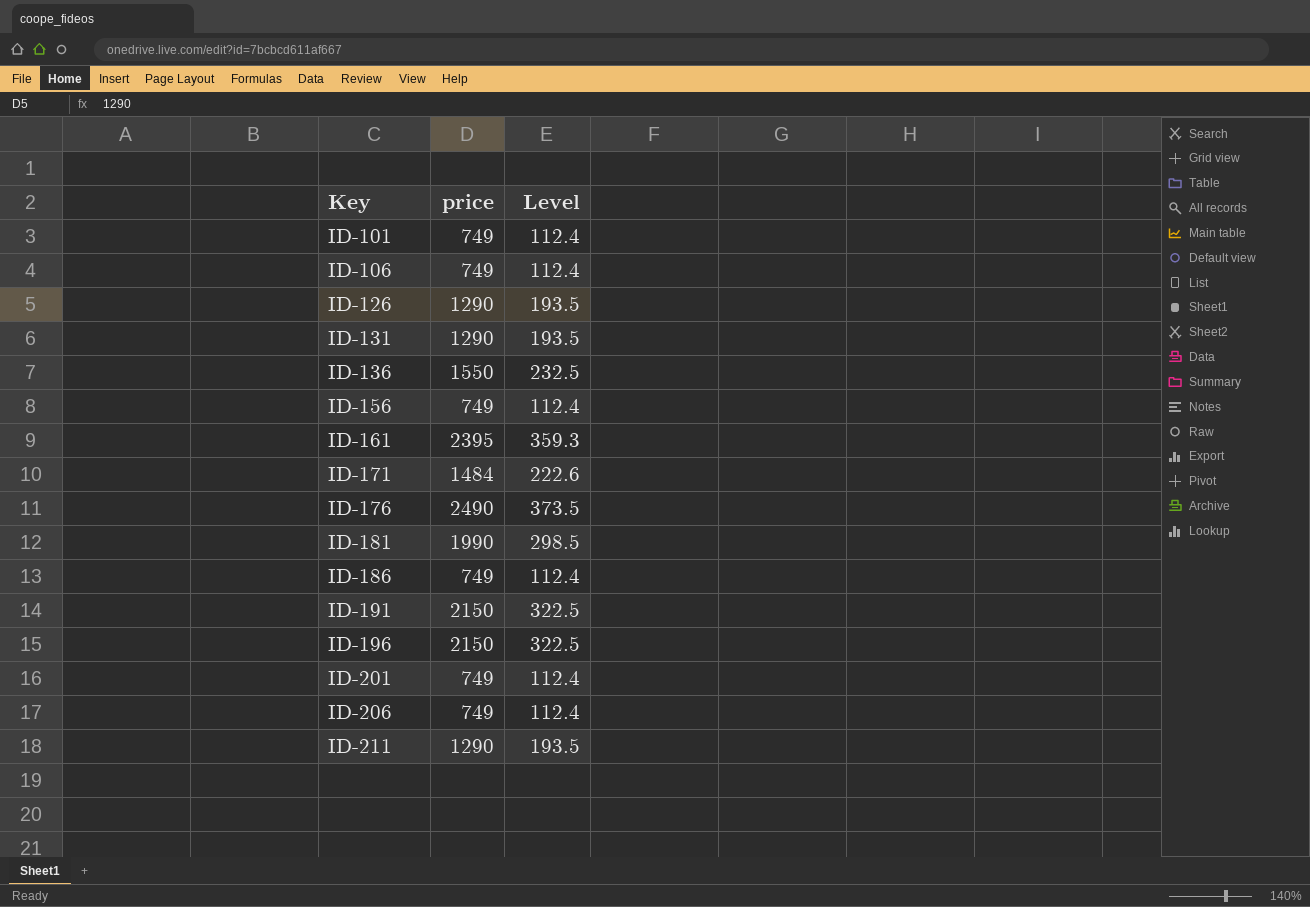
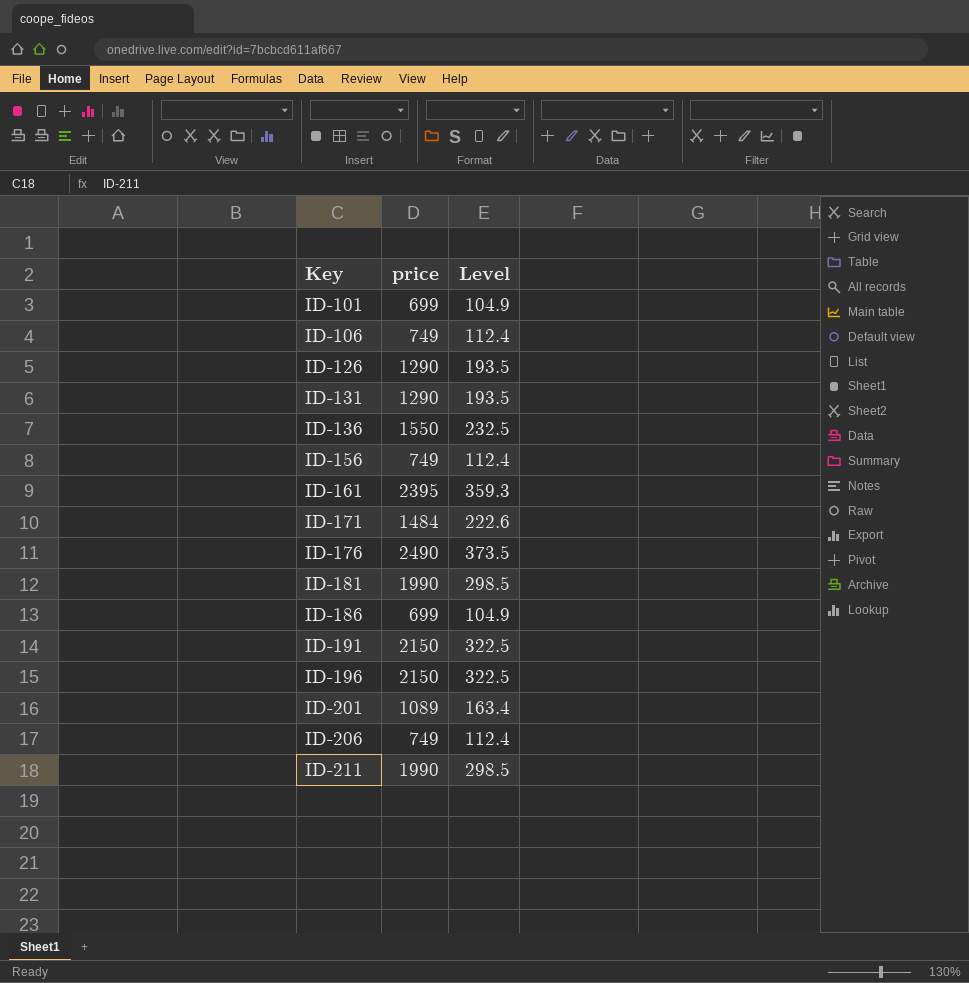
ID-101 | price: 749 -> 699
ID-101 | Level: 112.4 -> 104.9
ID-186 | price: 749 -> 699
ID-186 | Level: 112.4 -> 104.9
ID-201 | price: 749 -> 1089
ID-201 | Level: 112.4 -> 163.4
ID-211 | price: 1290 -> 1990
ID-211 | Level: 193.5 -> 298.5

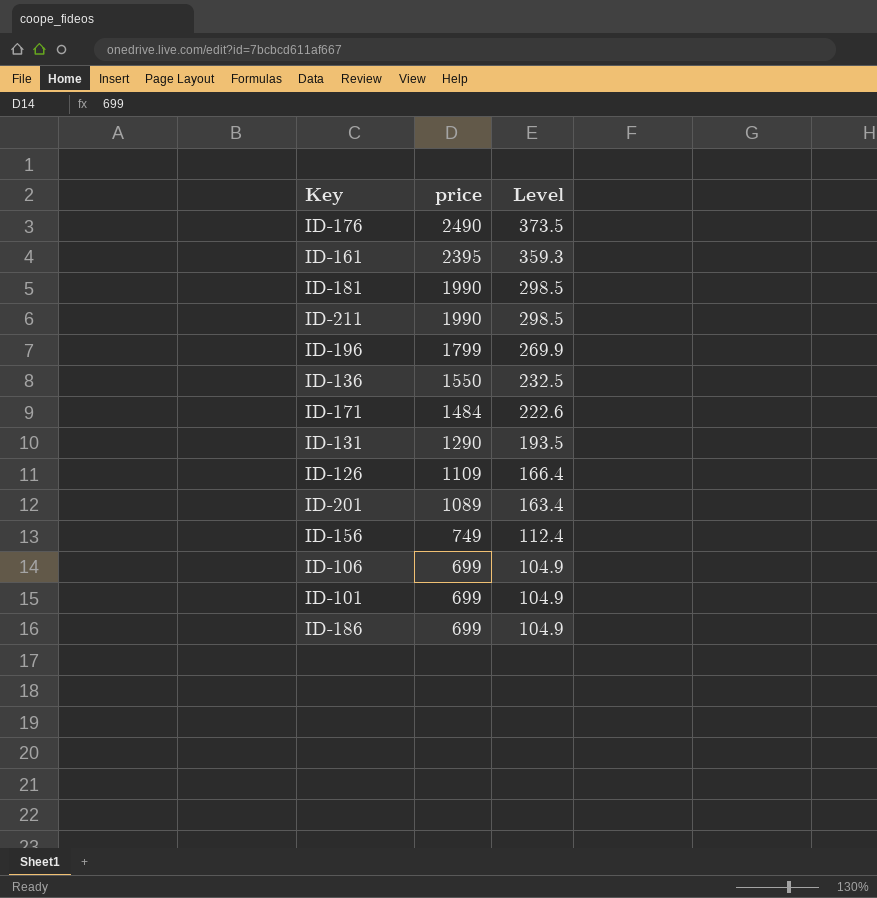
row order: Key ascending -> price descending
row ID-191: 2150 | 322.5 -> none
row ID-206: 749 | 112.4 -> none
ID-196 | price: 2150 -> 1799
ID-196 | Level: 322.5 -> 269.9
ID-126 | price: 1290 -> 1109
ID-126 | Level: 193.5 -> 166.4
ID-106 | price: 749 -> 699
ID-106 | Level: 112.4 -> 104.9

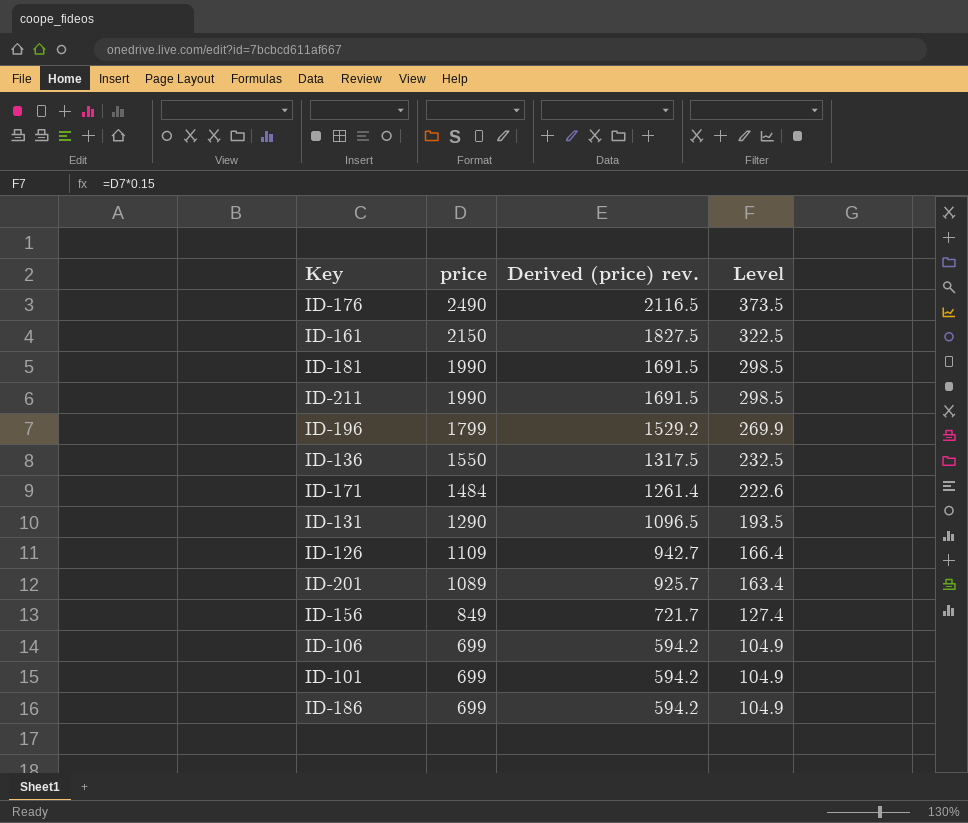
column Derived (price) rev. | formula: none -> [price] * 0.85
ID-161 | price: 2395 -> 2150
ID-161 | Level: 359.3 -> 322.5
ID-156 | price: 749 -> 849
ID-156 | Level: 112.4 -> 127.4

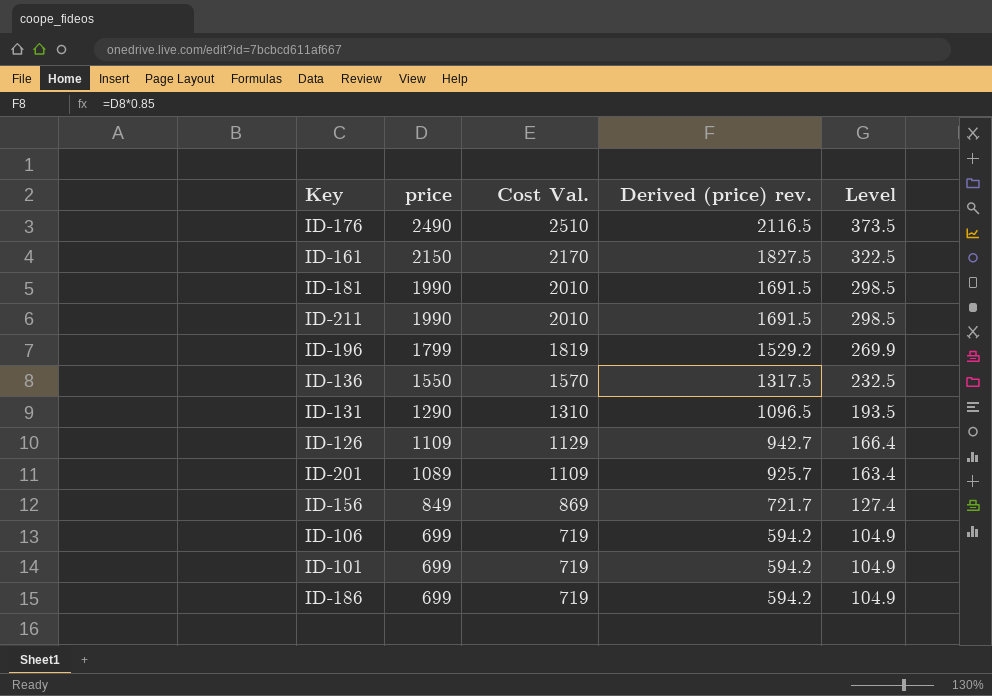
column Cost Val. | formula: none -> [price] + 20
row ID-171: 1484 | 1261.4 | 222.6 -> none

